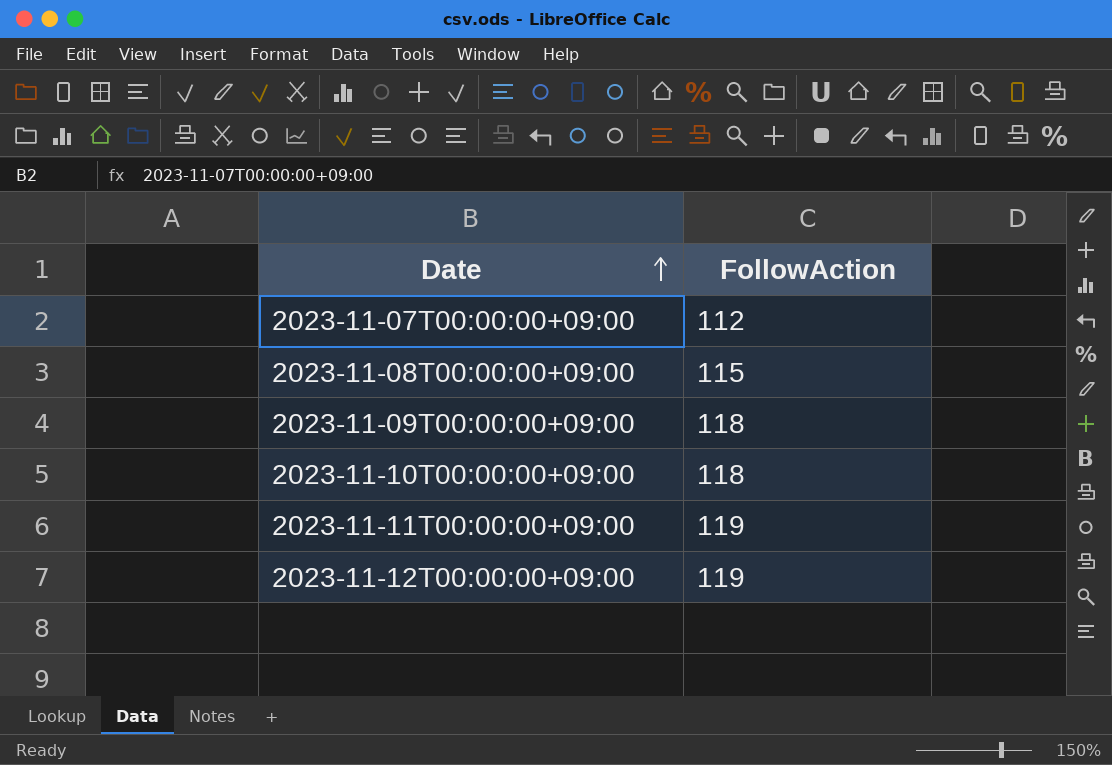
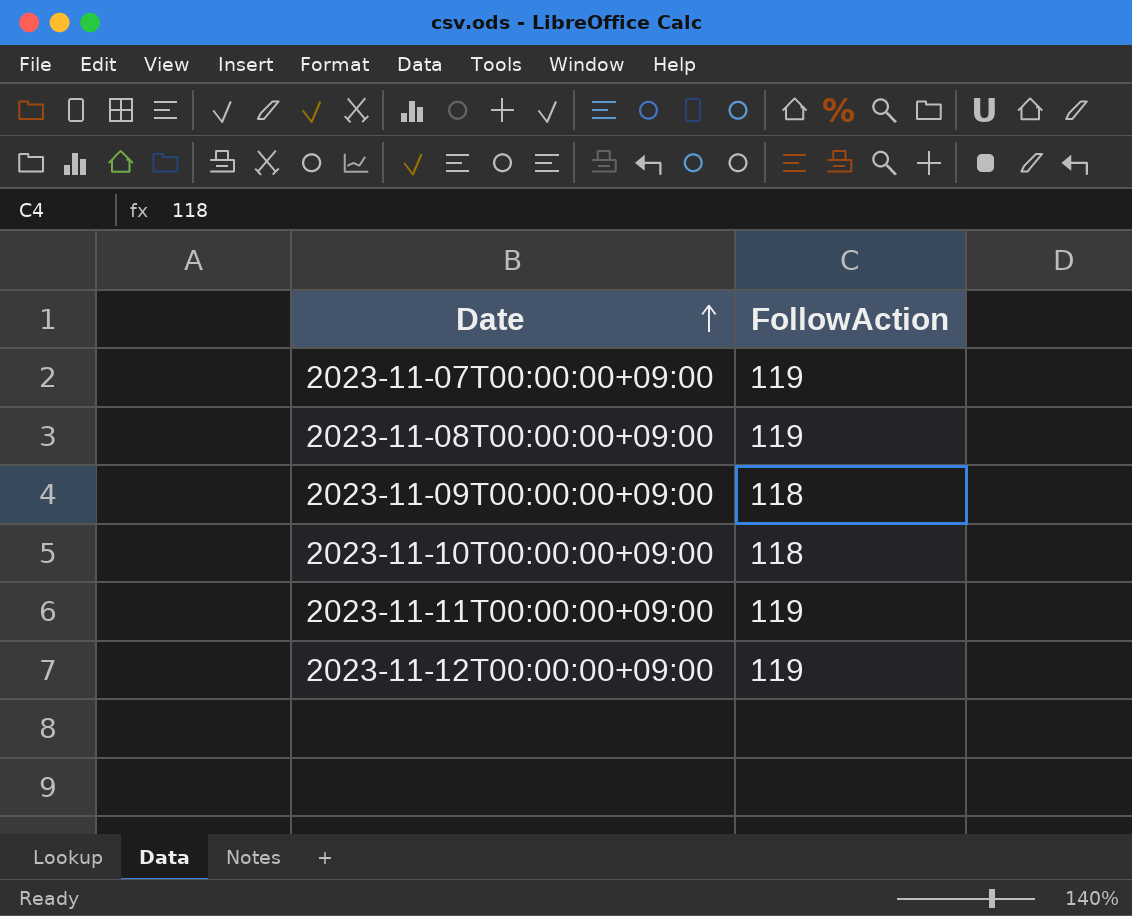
2023-11-07T00:00:00+09:00 | FollowAction: 112 -> 119
2023-11-08T00:00:00+09:00 | FollowAction: 115 -> 119

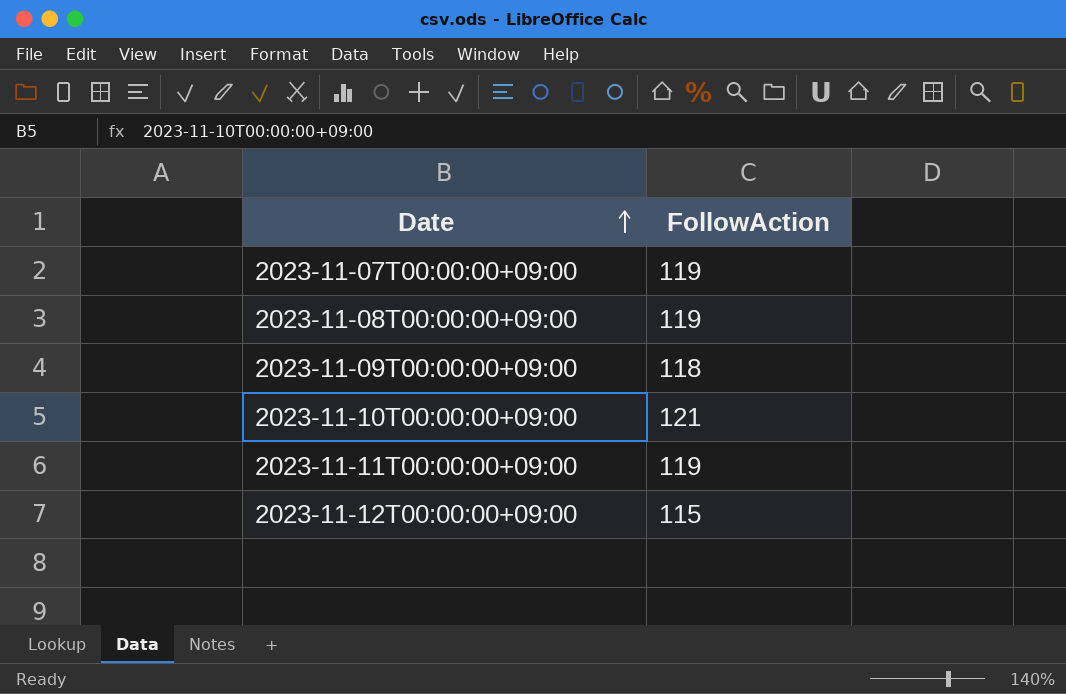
2023-11-10T00:00:00+09:00 | FollowAction: 118 -> 121
2023-11-12T00:00:00+09:00 | FollowAction: 119 -> 115

